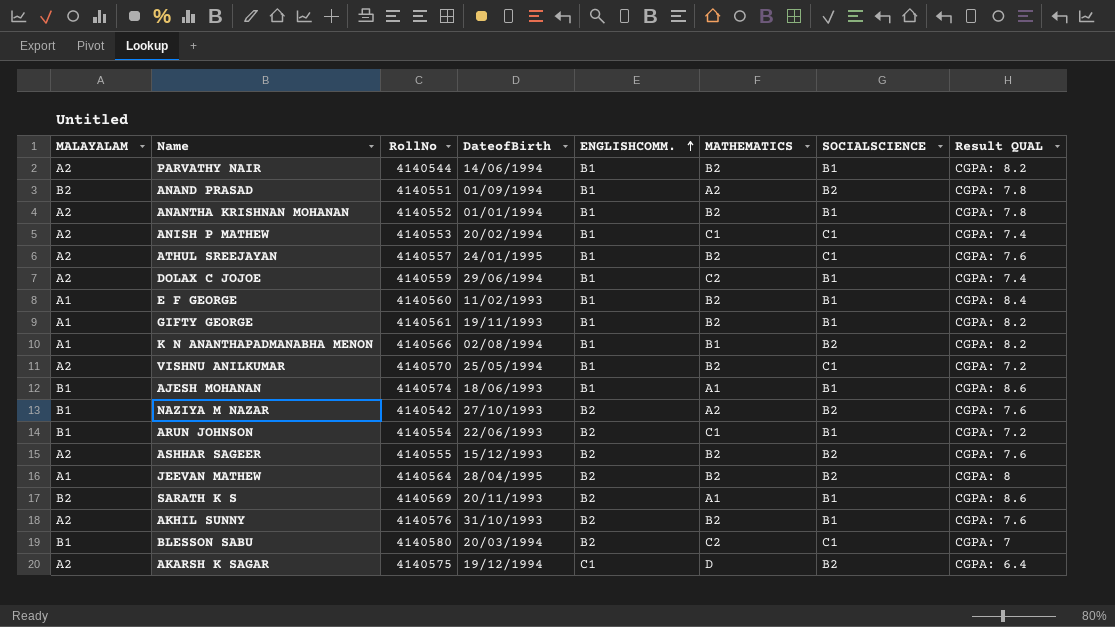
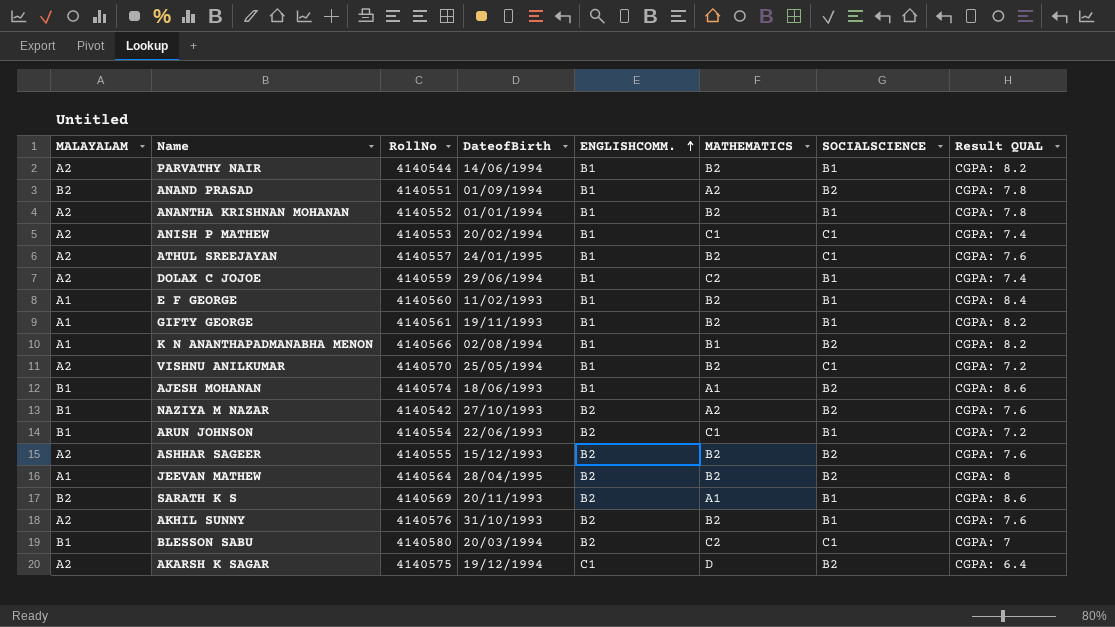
AJESH MOHANAN | SOCIALSCIENCE: B1 -> B2

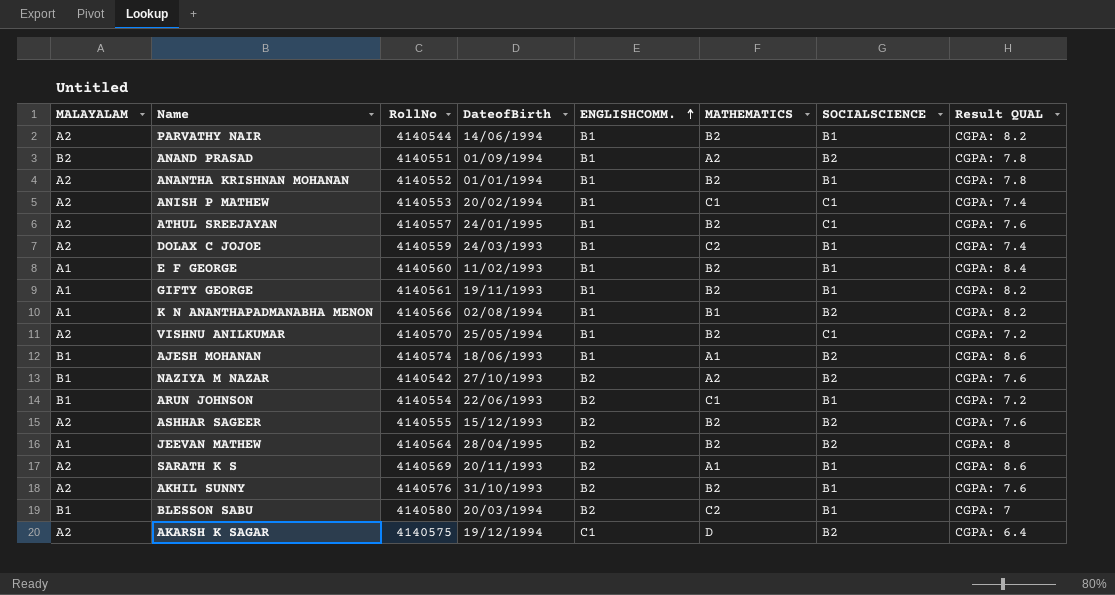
DOLAX C JOJOE | DateofBirth: 29/06/1994 -> 24/03/1993
SARATH K S | MALAYALAM: B2 -> A2
BLESSON SABU | SOCIALSCIENCE: C1 -> B1

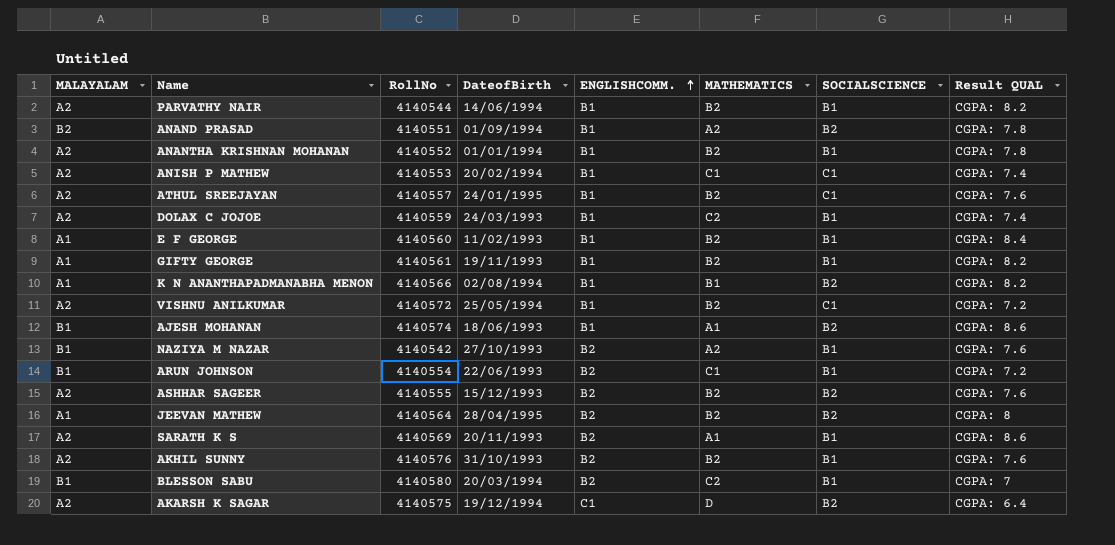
VISHNU ANILKUMAR | RollNo: 4140570 -> 4140572
NAZIYA M NAZAR | SOCIALSCIENCE: B2 -> B1

